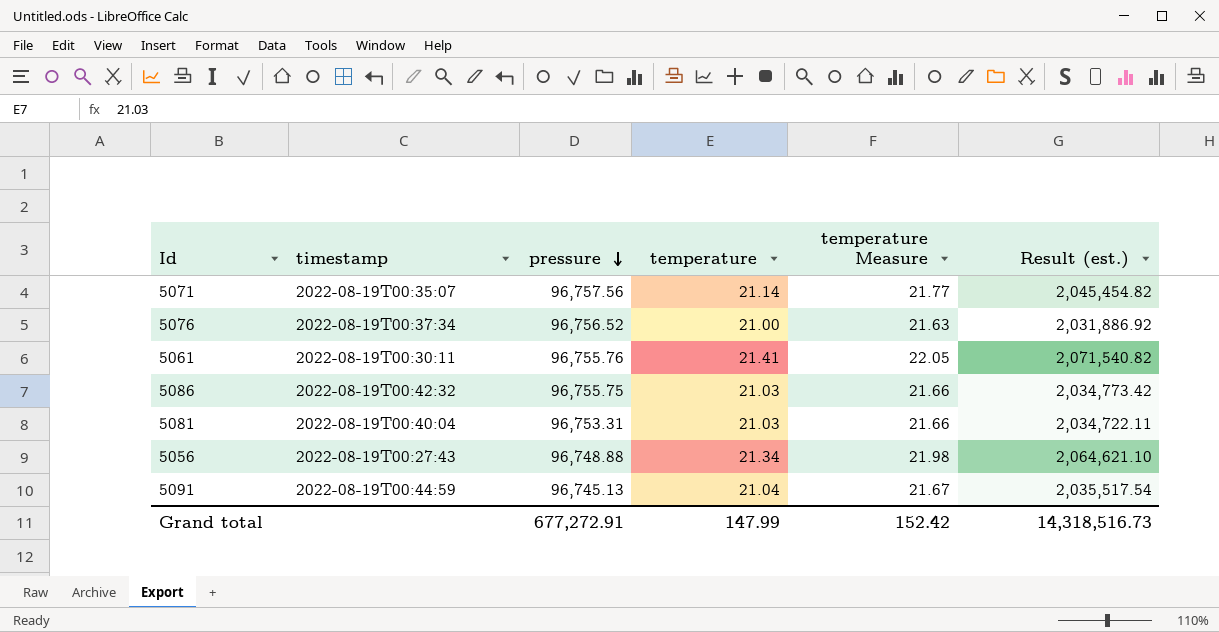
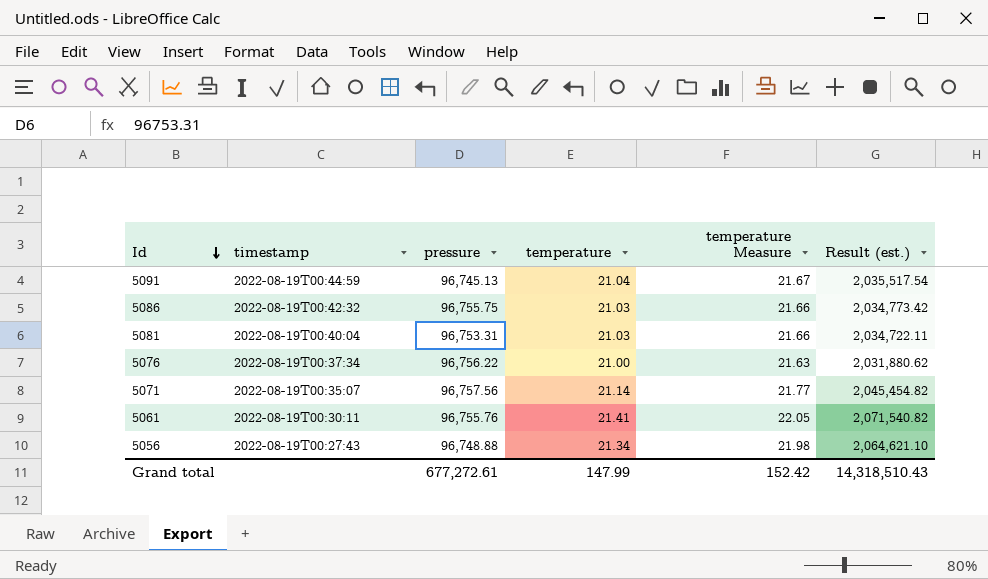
row order: pressure descending -> Id descending
5076 | pressure: 96,756.52 -> 96,756.22
5076 | Result (est.): 2,031,886.92 -> 2,031,880.62
Grand total | pressure: 677,272.91 -> 677,272.61
Grand total | Result (est.): 14,318,516.73 -> 14,318,510.43

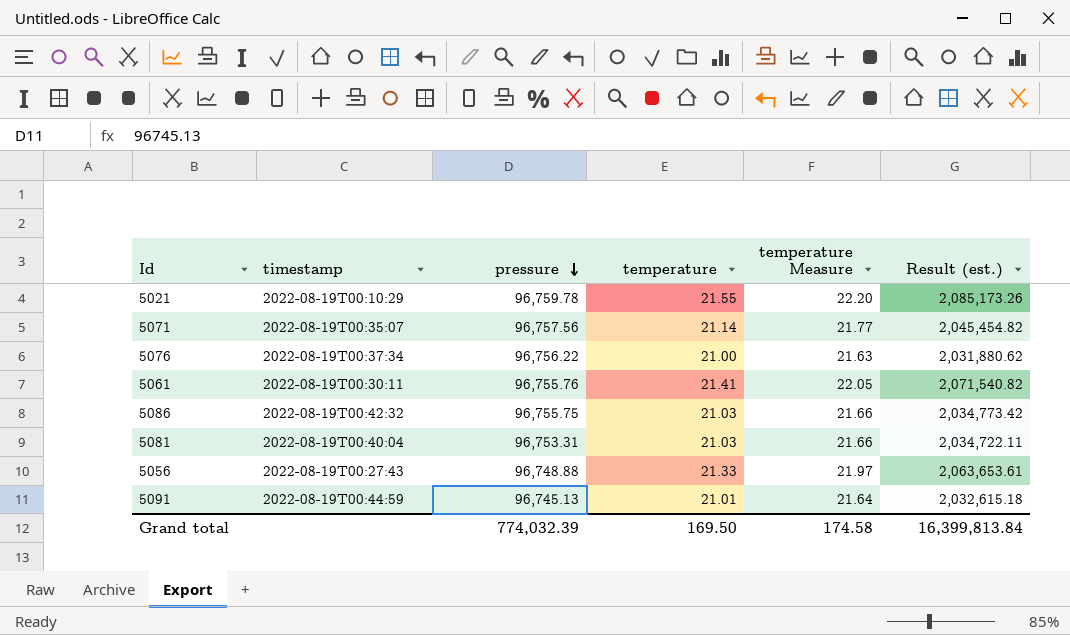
row order: Id descending -> pressure descending
row 5021: none -> 2022-08-19T00:10:29 | 96,759.78 | 21.55 | 22.20 | 2,085,173.26
5056 | temperature: 21.34 -> 21.33
5056 | temperature Measure: 21.98 -> 21.97
5056 | Result (est.): 2,064,621.10 -> 2,063,653.61
5091 | temperature: 21.04 -> 21.01
5091 | temperature Measure: 21.67 -> 21.64
5091 | Result (est.): 2,035,517.54 -> 2,032,615.18
Grand total | pressure: 677,272.61 -> 774,032.39
Grand total | temperature: 147.99 -> 169.50
Grand total | temperature Measure: 152.42 -> 174.58
Grand total | Result (est.): 14,318,510.43 -> 16,399,813.84

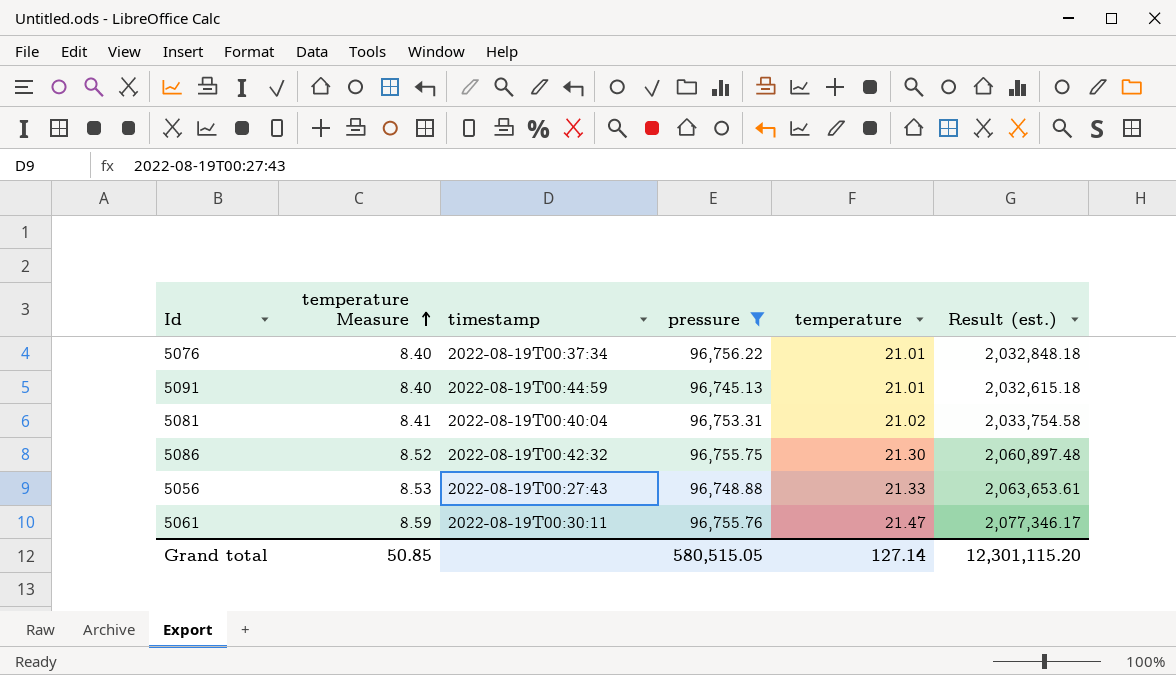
filter: none -> pressure <= 96,756.22
row order: pressure descending -> temperature Measure ascending
column temperature Measure | formula: [temperature] * 1.03 -> [temperature] * 0.4
column temperature Measure | position: 5 -> 2
5076 | temperature: 21.00 -> 21.01
5076 | Result (est.): 2,031,880.62 -> 2,032,848.18
5081 | temperature: 21.03 -> 21.02
5081 | Result (est.): 2,034,722.11 -> 2,033,754.58
5086 | temperature: 21.03 -> 21.30
5086 | Result (est.): 2,034,773.42 -> 2,060,897.48
5061 | temperature: 21.41 -> 21.47
5061 | Result (est.): 2,071,540.82 -> 2,077,346.17
Grand total | temperature Measure: 174.58 -> 50.85
Grand total | pressure: 774,032.39 -> 580,515.05
Grand total | temperature: 169.50 -> 127.14
Grand total | Result (est.): 16,399,813.84 -> 12,301,115.20

